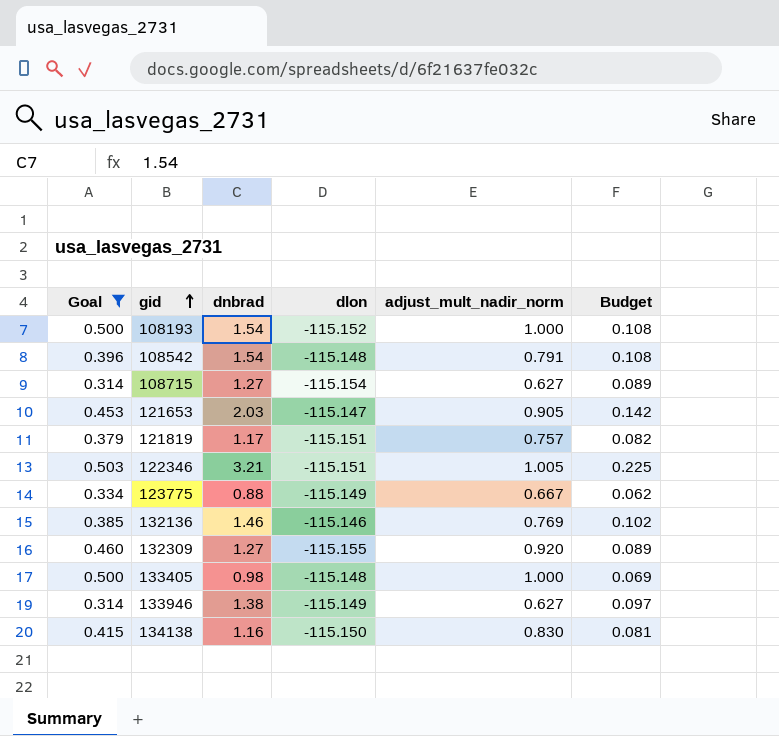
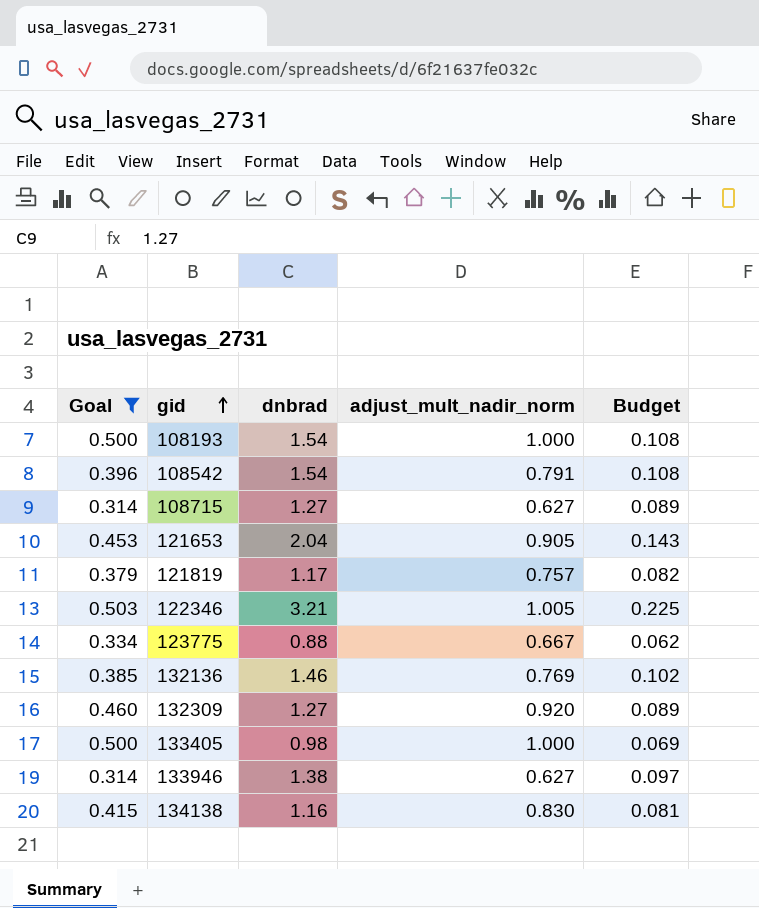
column dlon | position: 4 -> none
121653 | dnbrad: 2.03 -> 2.04
121653 | Budget: 0.142 -> 0.143

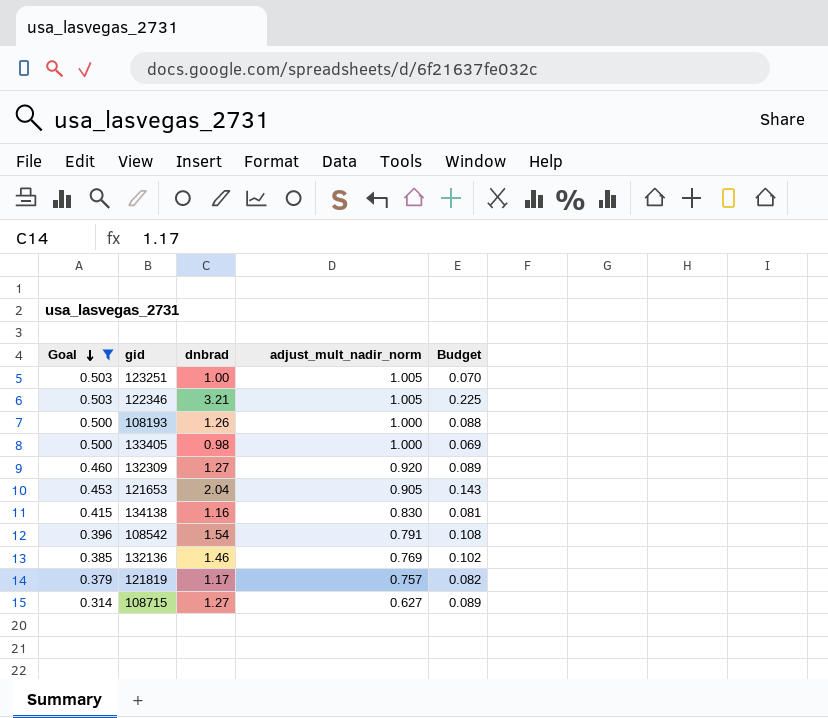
row order: gid ascending -> Goal descending
row 123775: 0.334 | 0.88 | 0.667 | 0.062 -> none
row 133946: 0.314 | 1.38 | 0.627 | 0.097 -> none
row 123251: none -> 0.503 | 1.00 | 1.005 | 0.070
108193 | dnbrad: 1.54 -> 1.26
108193 | Budget: 0.108 -> 0.088

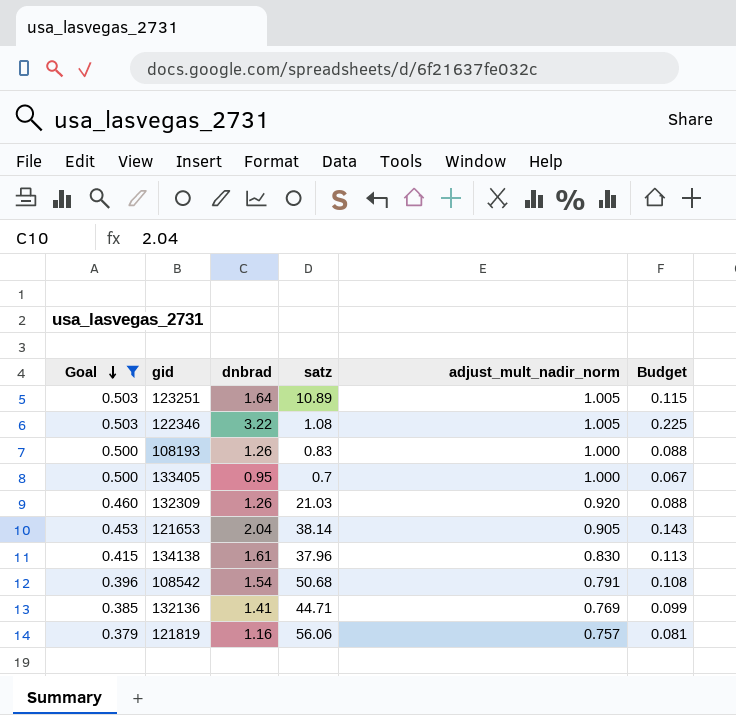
column satz | position: none -> 4
row 108715: 0.314 | 1.27 | 0.627 | 0.089 -> none
123251 | dnbrad: 1.00 -> 1.64
123251 | Budget: 0.070 -> 0.115
122346 | dnbrad: 3.21 -> 3.22
133405 | dnbrad: 0.98 -> 0.95
133405 | Budget: 0.069 -> 0.067
132309 | dnbrad: 1.27 -> 1.26
132309 | Budget: 0.089 -> 0.088
134138 | dnbrad: 1.16 -> 1.61
134138 | Budget: 0.081 -> 0.113
132136 | dnbrad: 1.46 -> 1.41
132136 | Budget: 0.102 -> 0.099
121819 | dnbrad: 1.17 -> 1.16
121819 | Budget: 0.082 -> 0.081

